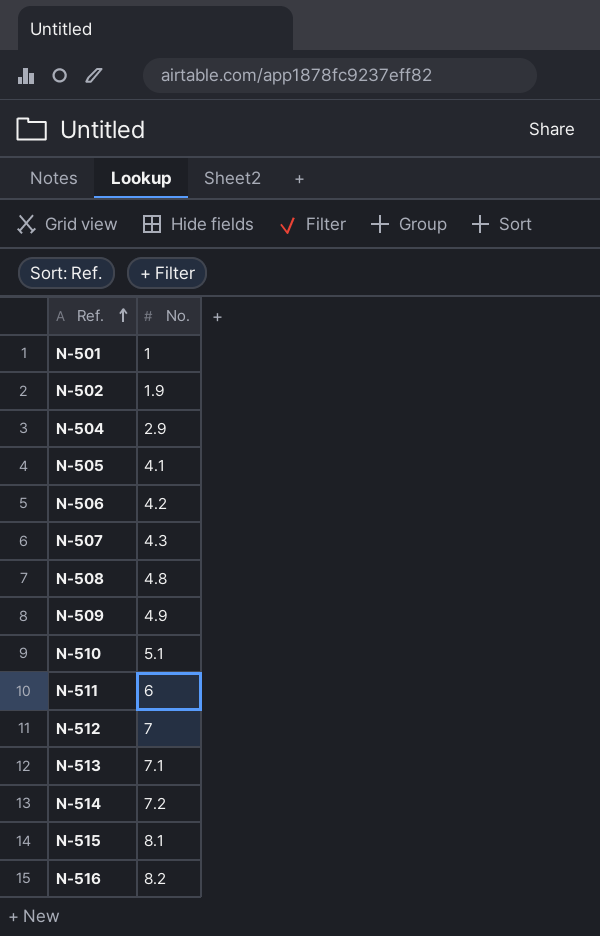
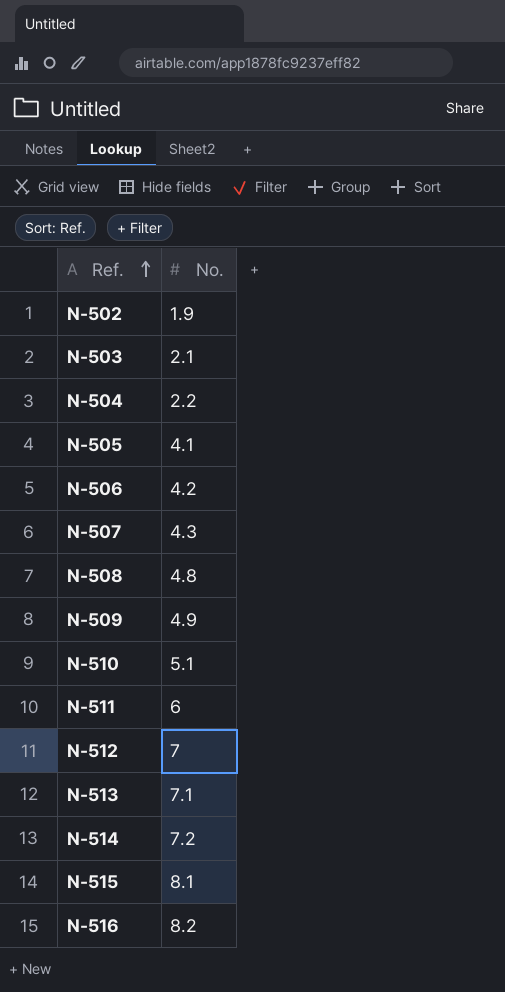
row N-501: 1 -> none
row N-503: none -> 2.1
N-504 | No.: 2.9 -> 2.2

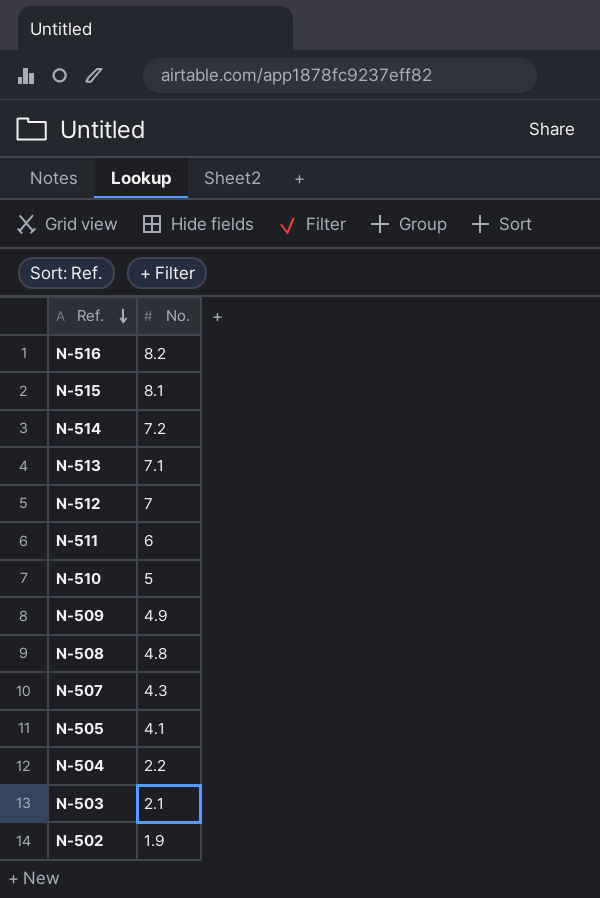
row order: Ref. ascending -> Ref. descending
row N-506: 4.2 -> none
N-510 | No.: 5.1 -> 5

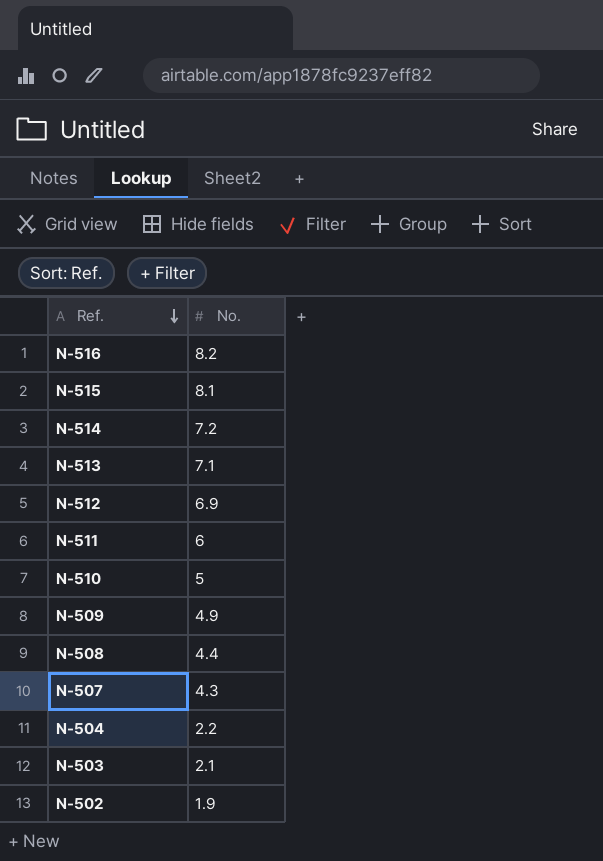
row N-505: 4.1 -> none
N-512 | No.: 7 -> 6.9
N-508 | No.: 4.8 -> 4.4

